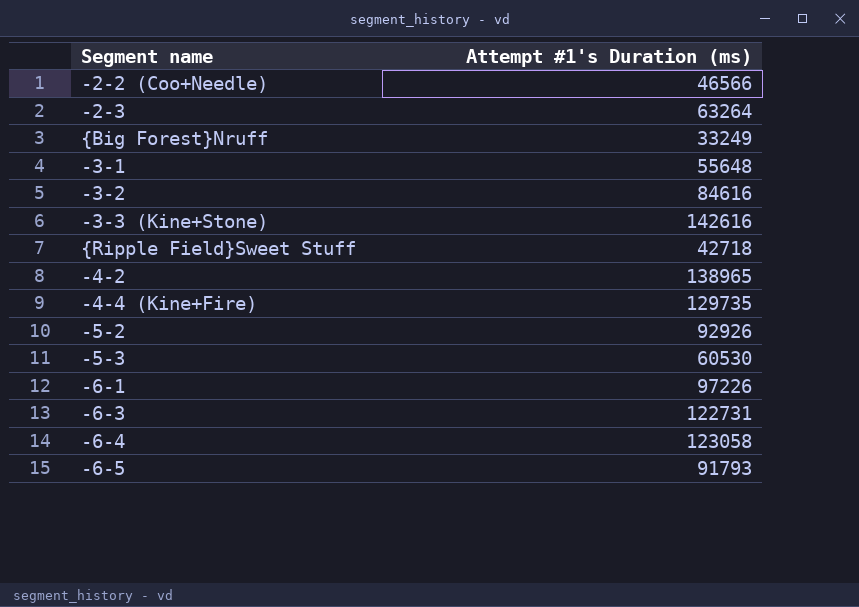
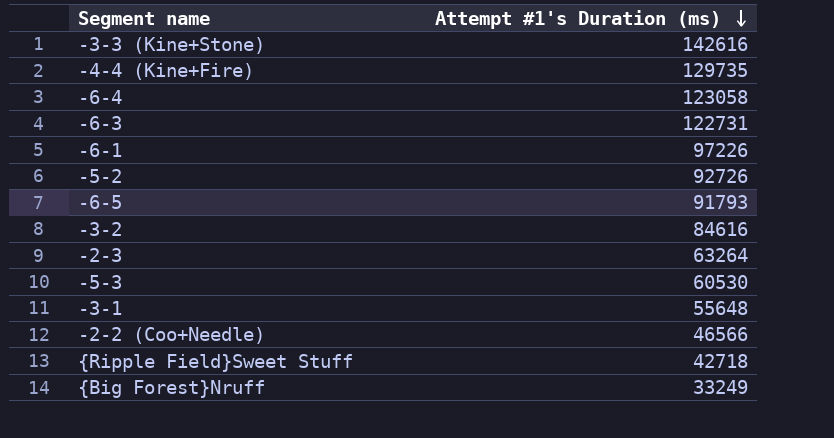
row order: none -> Attempt #1's Duration (ms) descending
row -4-2: 138965 -> none
-5-2 | Attempt #1's Duration (ms): 92926 -> 92726

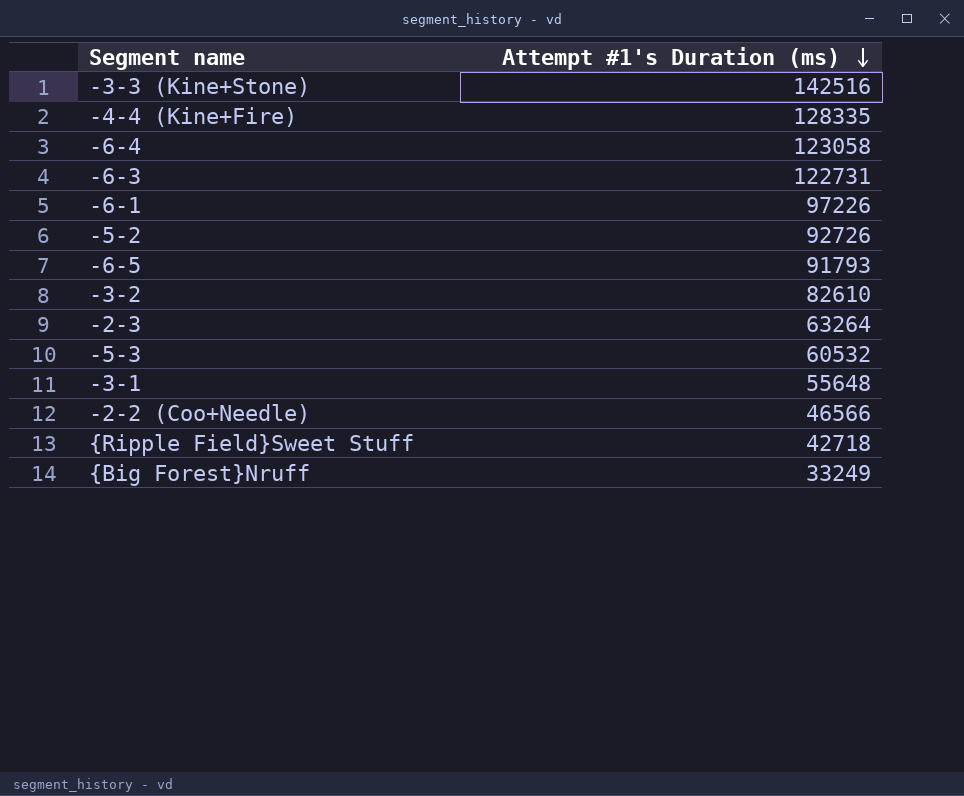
-3-3 (Kine+Stone) | Attempt #1's Duration (ms): 142616 -> 142516
-4-4 (Kine+Fire) | Attempt #1's Duration (ms): 129735 -> 128335
-3-2 | Attempt #1's Duration (ms): 84616 -> 82610
-5-3 | Attempt #1's Duration (ms): 60530 -> 60532

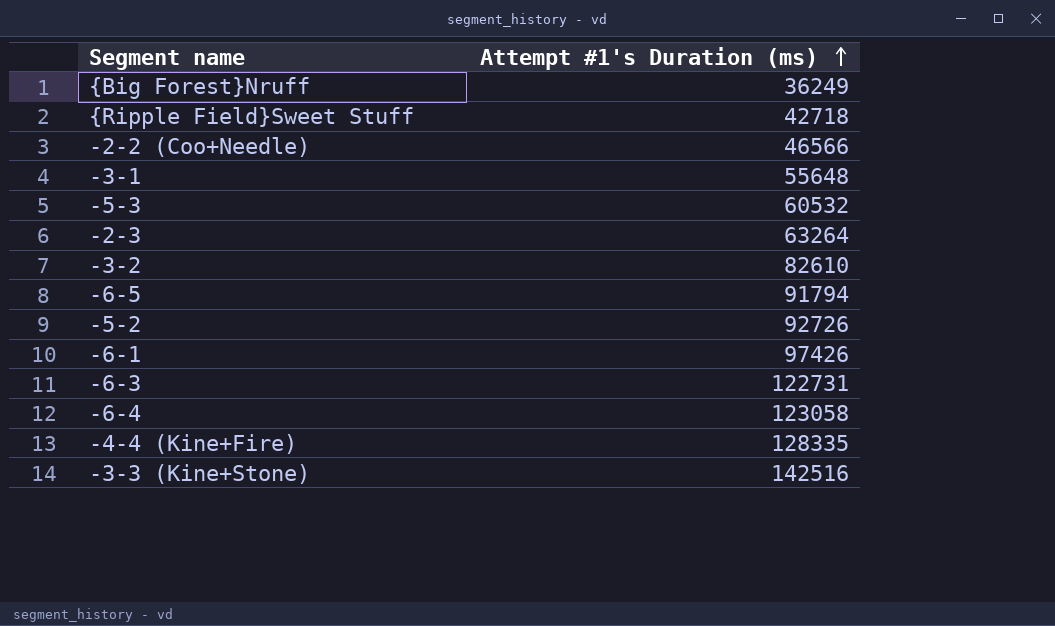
row order: Attempt #1's Duration (ms) descending -> Attempt #1's Duration (ms) ascending
{Big Forest}Nruff | Attempt #1's Duration (ms): 33249 -> 36249
-6-5 | Attempt #1's Duration (ms): 91793 -> 91794
-6-1 | Attempt #1's Duration (ms): 97226 -> 97426

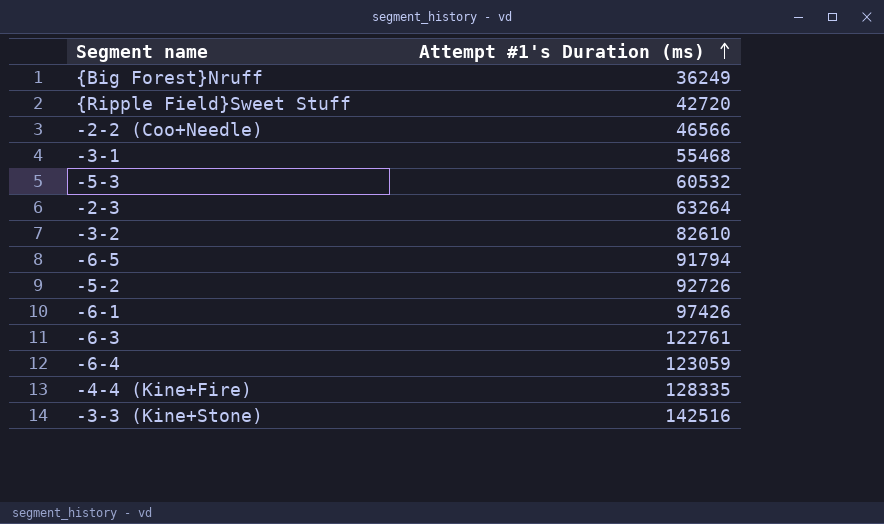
{Ripple Field}Sweet Stuff | Attempt #1's Duration (ms): 42718 -> 42720
-3-1 | Attempt #1's Duration (ms): 55648 -> 55468
-6-3 | Attempt #1's Duration (ms): 122731 -> 122761
-6-4 | Attempt #1's Duration (ms): 123058 -> 123059

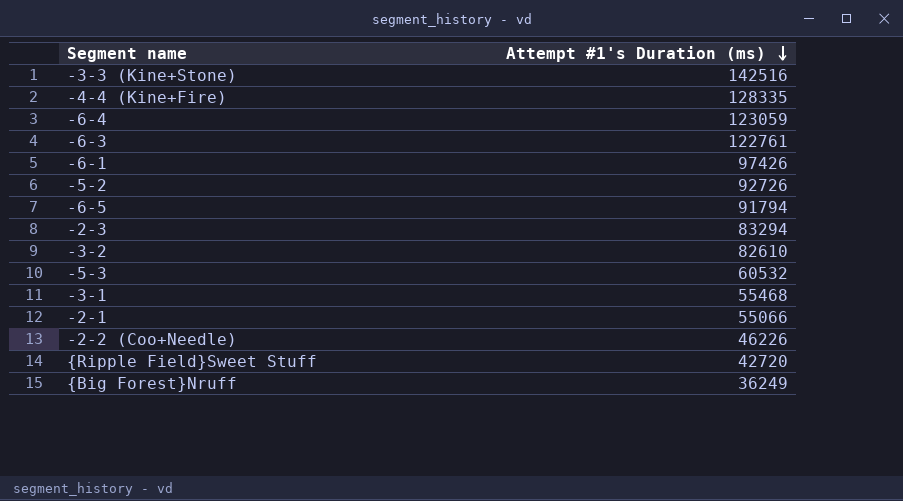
row order: Attempt #1's Duration (ms) ascending -> Attempt #1's Duration (ms) descending
-2-3 | Attempt #1's Duration (ms): 63264 -> 83294
row -2-1: none -> 55066
-2-2 (Coo+Needle) | Attempt #1's Duration (ms): 46566 -> 46226

